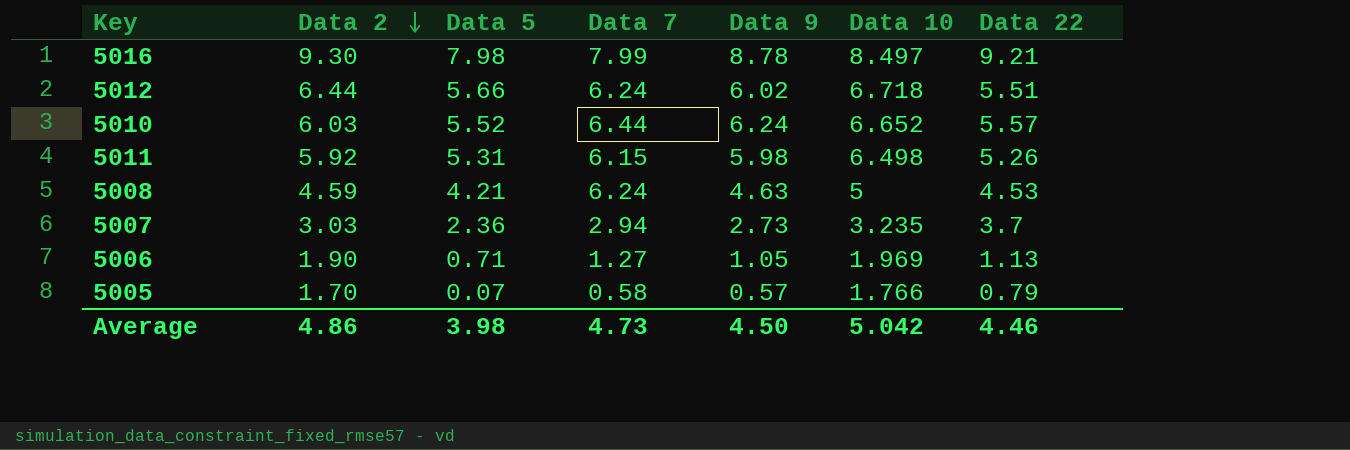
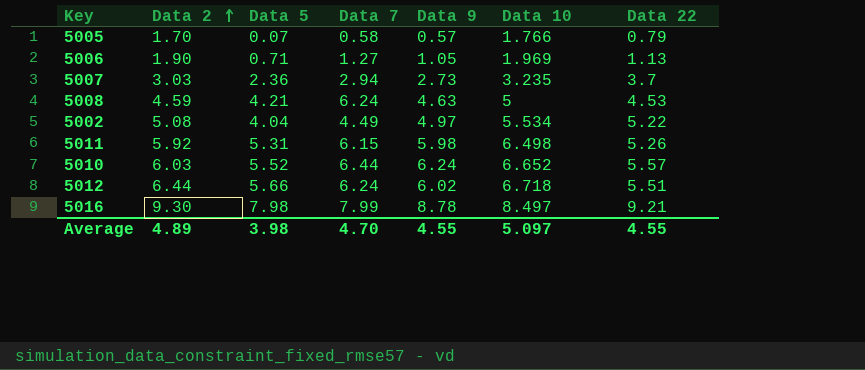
row order: Data 2 descending -> Data 2 ascending
row 5002: none -> 5.08 | 4.04 | 4.49 | 4.97 | 5.534 | 5.22
Average | Data 2: 4.86 -> 4.89
Average | Data 7: 4.73 -> 4.70
Average | Data 9: 4.50 -> 4.55
Average | Data 10: 5.042 -> 5.097
Average | Data 22: 4.46 -> 4.55

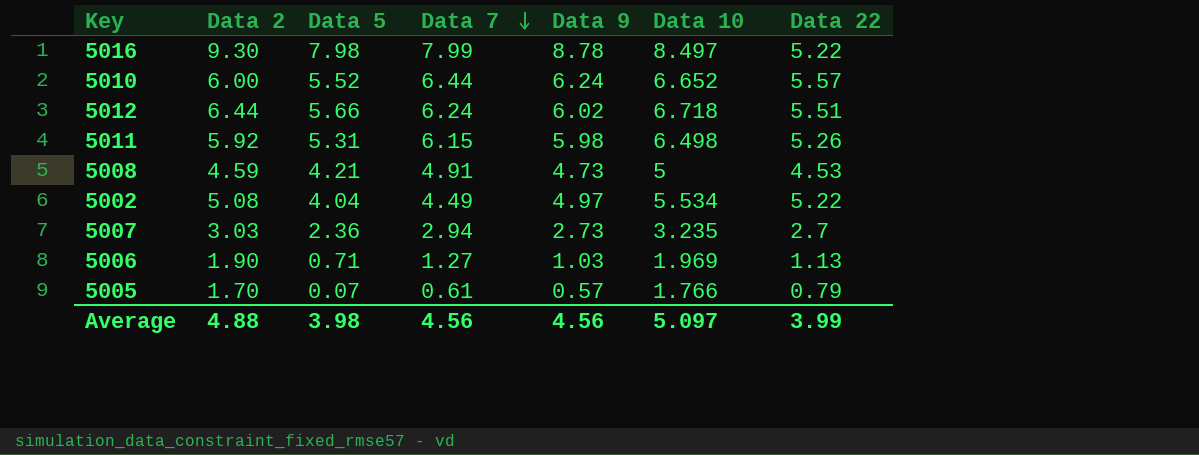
row order: Data 2 ascending -> Data 7 descending
5016 | Data 22: 9.21 -> 5.22
5010 | Data 2: 6.03 -> 6.00
5008 | Data 7: 6.24 -> 4.91
5008 | Data 9: 4.63 -> 4.73
5007 | Data 22: 3.7 -> 2.7
5006 | Data 9: 1.05 -> 1.03
5005 | Data 7: 0.58 -> 0.61
Average | Data 2: 4.89 -> 4.88
Average | Data 7: 4.70 -> 4.56
Average | Data 9: 4.55 -> 4.56
Average | Data 22: 4.55 -> 3.99

